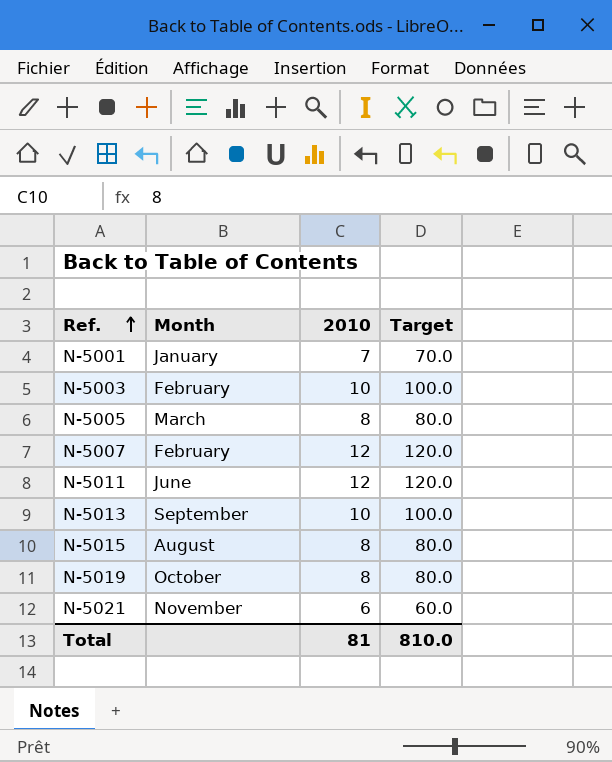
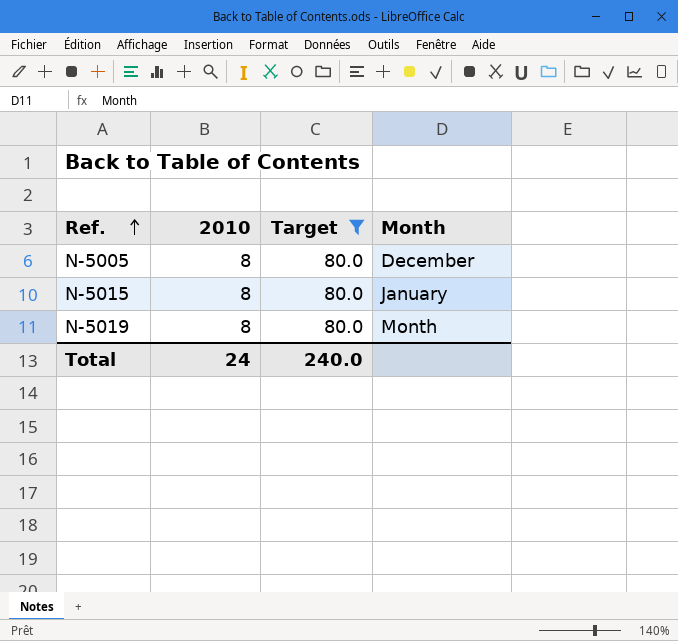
filter: none -> Target = 80.0
column Month | position: 2 -> 4
N-5005 | Month: March -> December
N-5015 | Month: August -> January
N-5019 | Month: October -> Month
Total | 2010: 81 -> 24
Total | Target: 810.0 -> 240.0

